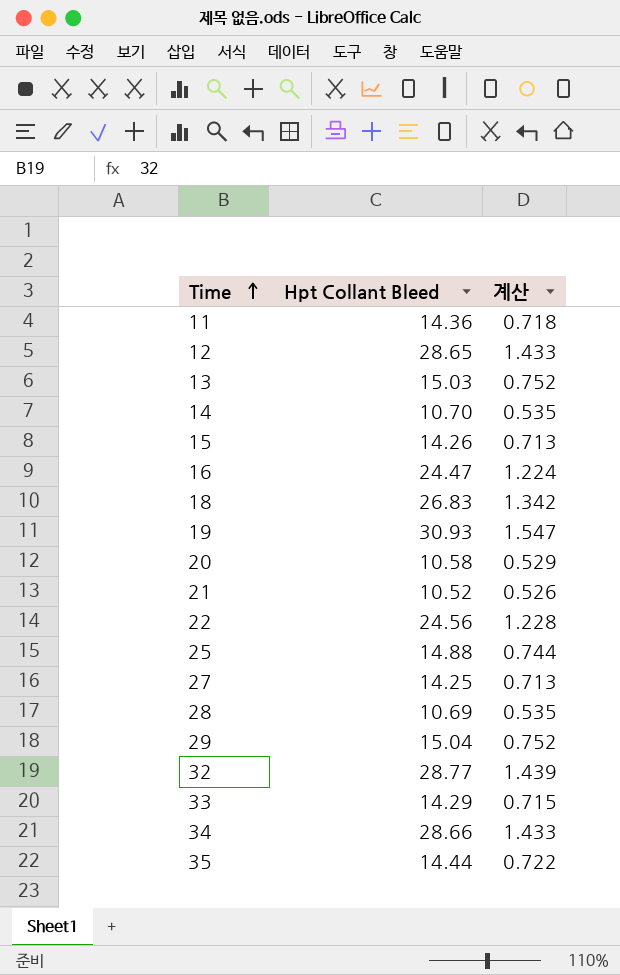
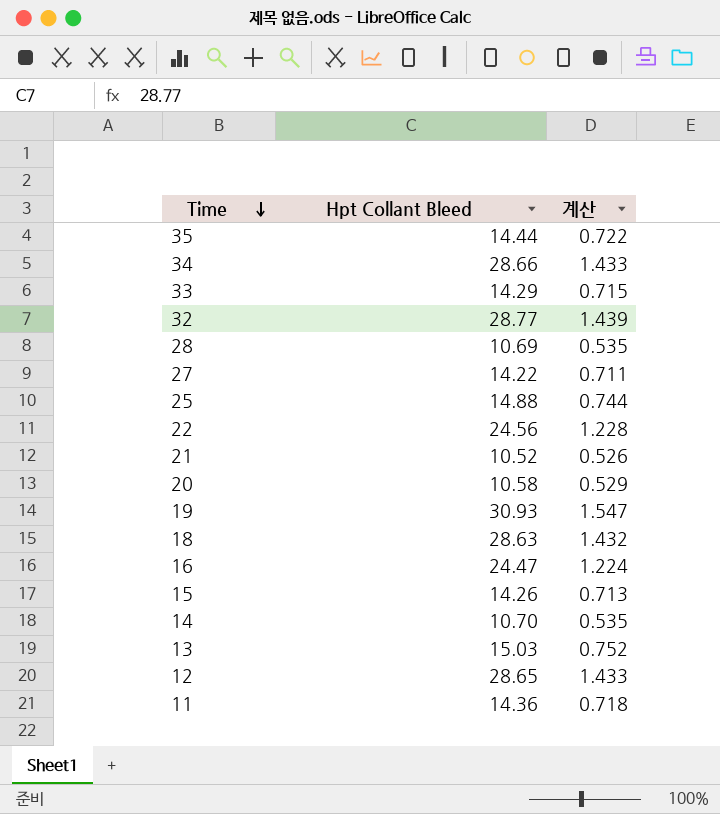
row order: Time ascending -> Time descending
row 29: 15.04 | 0.752 -> none
27 | Hpt Collant Bleed: 14.25 -> 14.22
27 | 계산: 0.713 -> 0.711
18 | Hpt Collant Bleed: 26.83 -> 28.63
18 | 계산: 1.342 -> 1.432

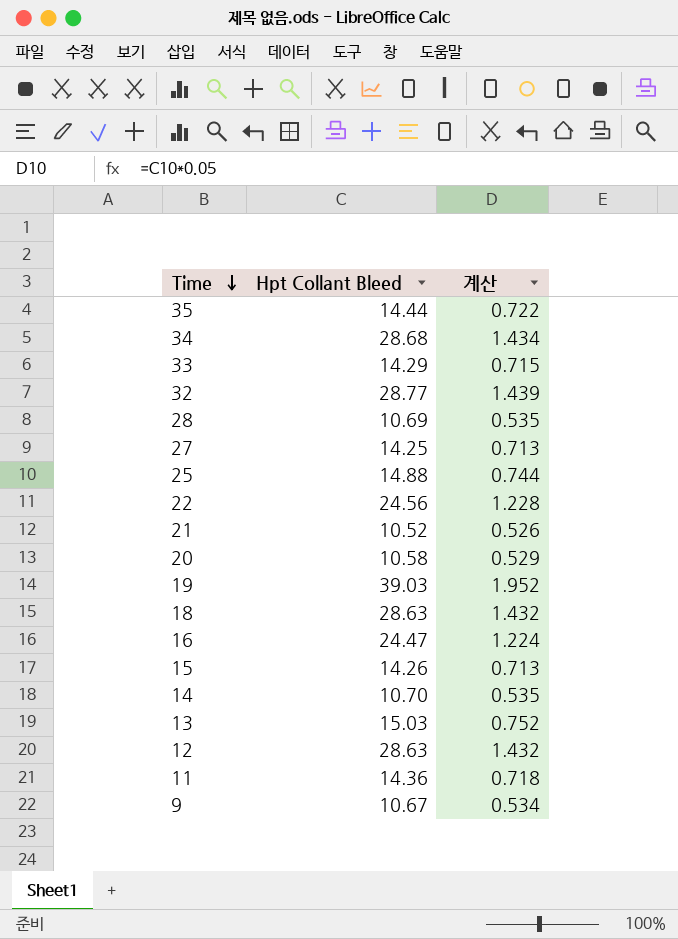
34 | Hpt Collant Bleed: 28.66 -> 28.68
34 | 계산: 1.433 -> 1.434
27 | Hpt Collant Bleed: 14.22 -> 14.25
27 | 계산: 0.711 -> 0.713
19 | Hpt Collant Bleed: 30.93 -> 39.03
19 | 계산: 1.547 -> 1.952
12 | Hpt Collant Bleed: 28.65 -> 28.63
12 | 계산: 1.433 -> 1.432
row 9: none -> 10.67 | 0.534

